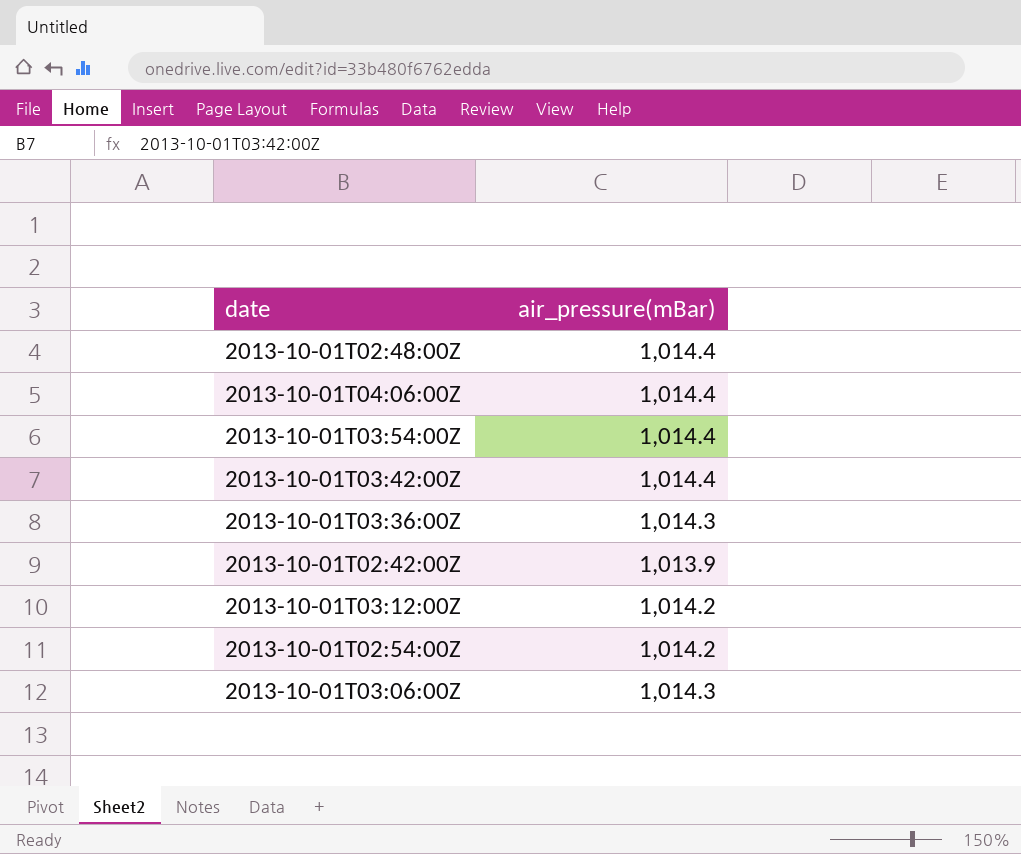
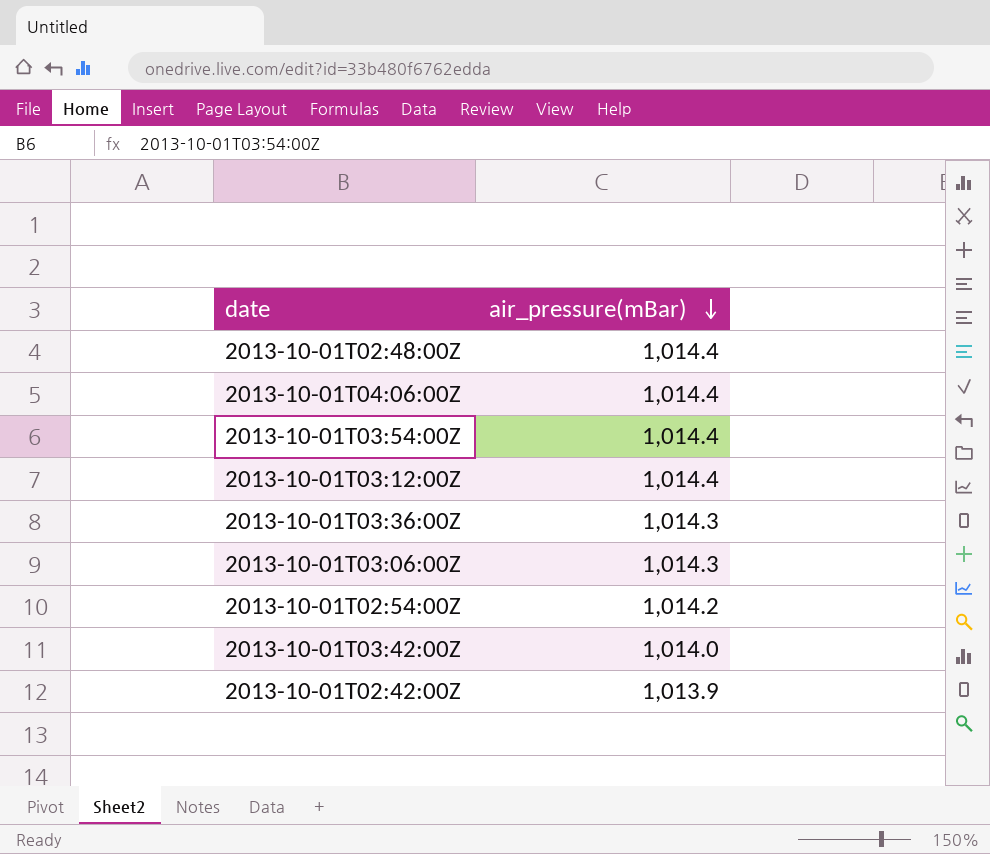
row order: none -> air_pressure(mBar) descending
2013-10-01T03:12:00Z | air_pressure(mBar): 1,014.2 -> 1,014.4
2013-10-01T03:42:00Z | air_pressure(mBar): 1,014.4 -> 1,014.0

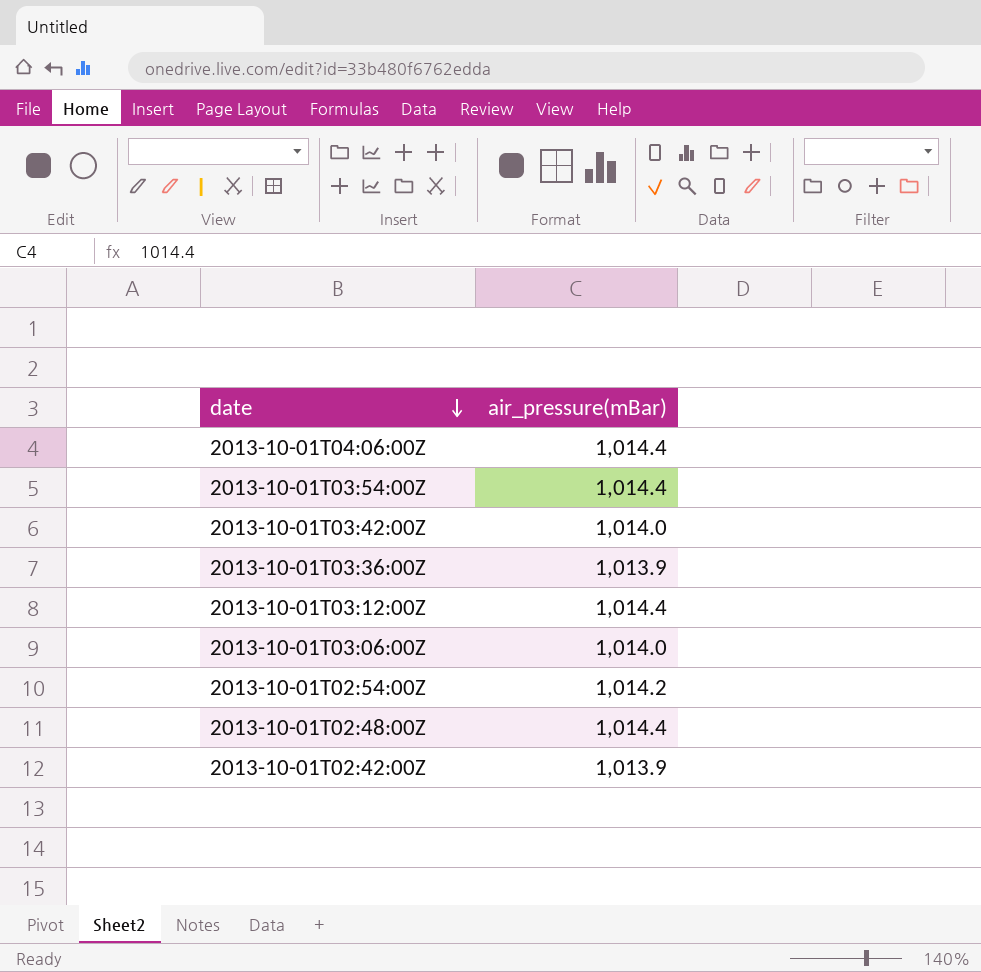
row order: air_pressure(mBar) descending -> date descending
2013-10-01T03:36:00Z | air_pressure(mBar): 1,014.3 -> 1,013.9
2013-10-01T03:06:00Z | air_pressure(mBar): 1,014.3 -> 1,014.0

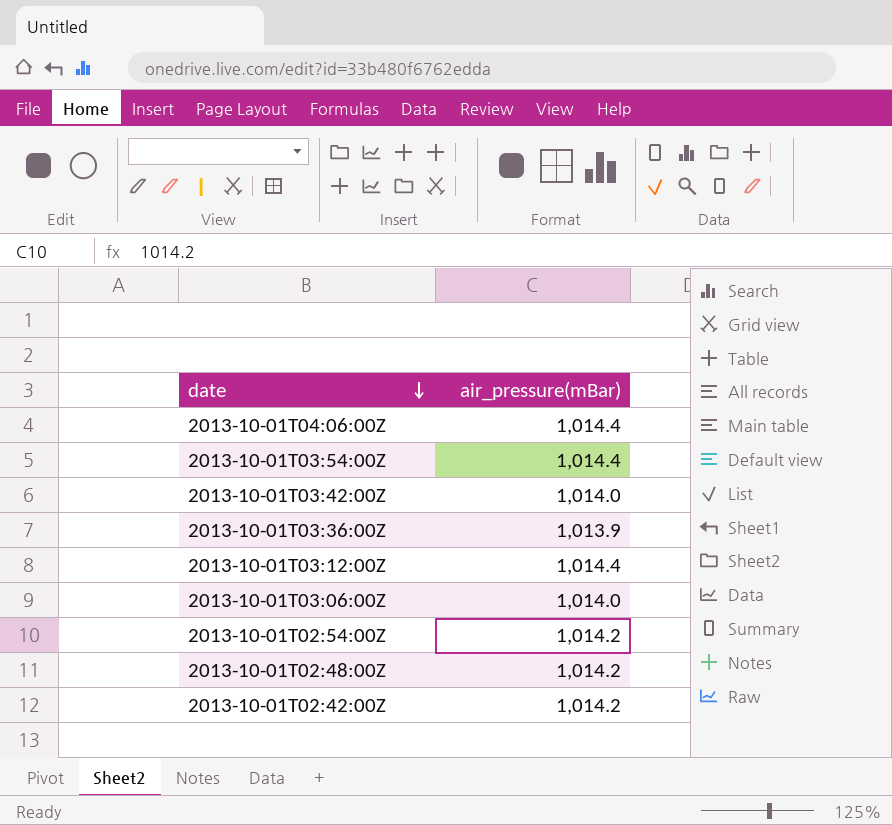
2013-10-01T02:48:00Z | air_pressure(mBar): 1,014.4 -> 1,014.2
2013-10-01T02:42:00Z | air_pressure(mBar): 1,013.9 -> 1,014.2

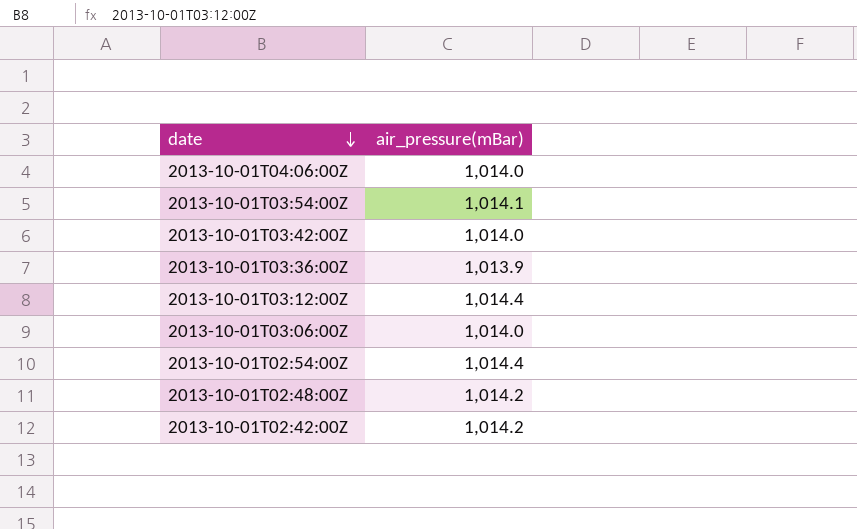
2013-10-01T04:06:00Z | air_pressure(mBar): 1,014.4 -> 1,014.0
2013-10-01T03:54:00Z | air_pressure(mBar): 1,014.4 -> 1,014.1
2013-10-01T02:54:00Z | air_pressure(mBar): 1,014.2 -> 1,014.4

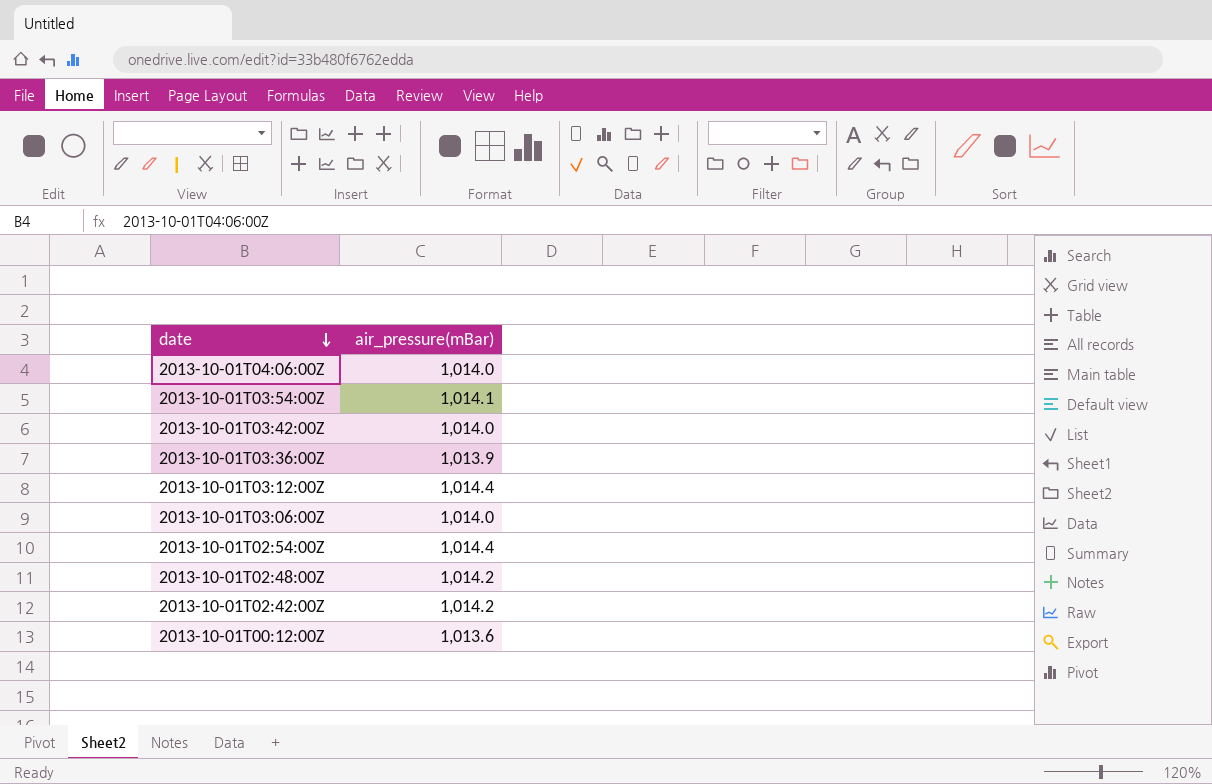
row 2013-10-01T00:12:00Z: none -> 1,013.6

